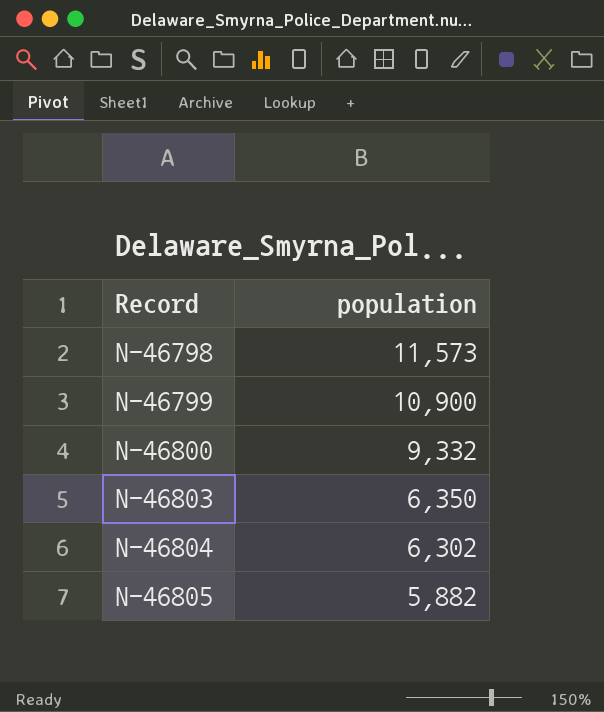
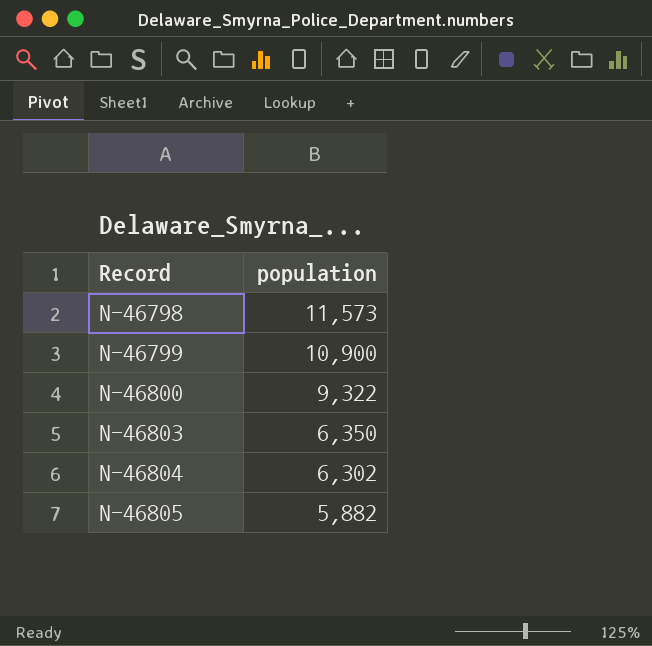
N-46800 | population: 9,332 -> 9,322

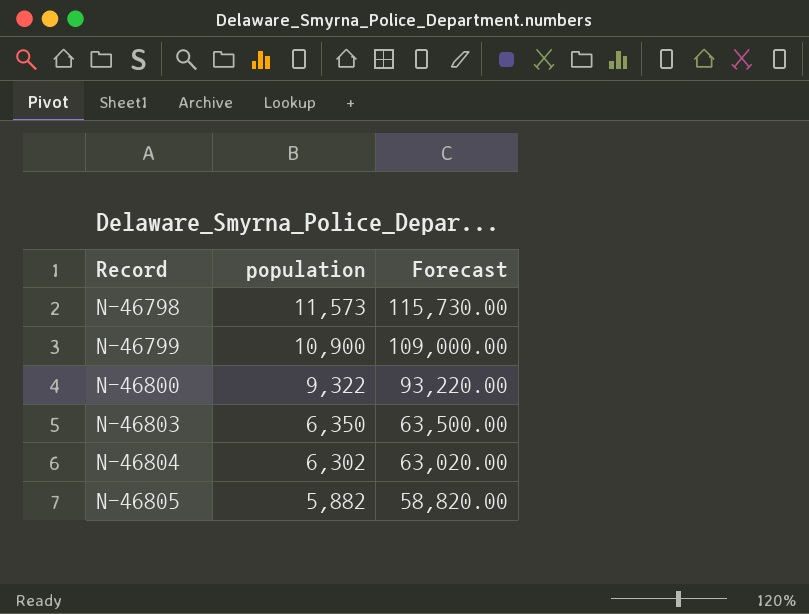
column Forecast | formula: none -> [population] * 10

